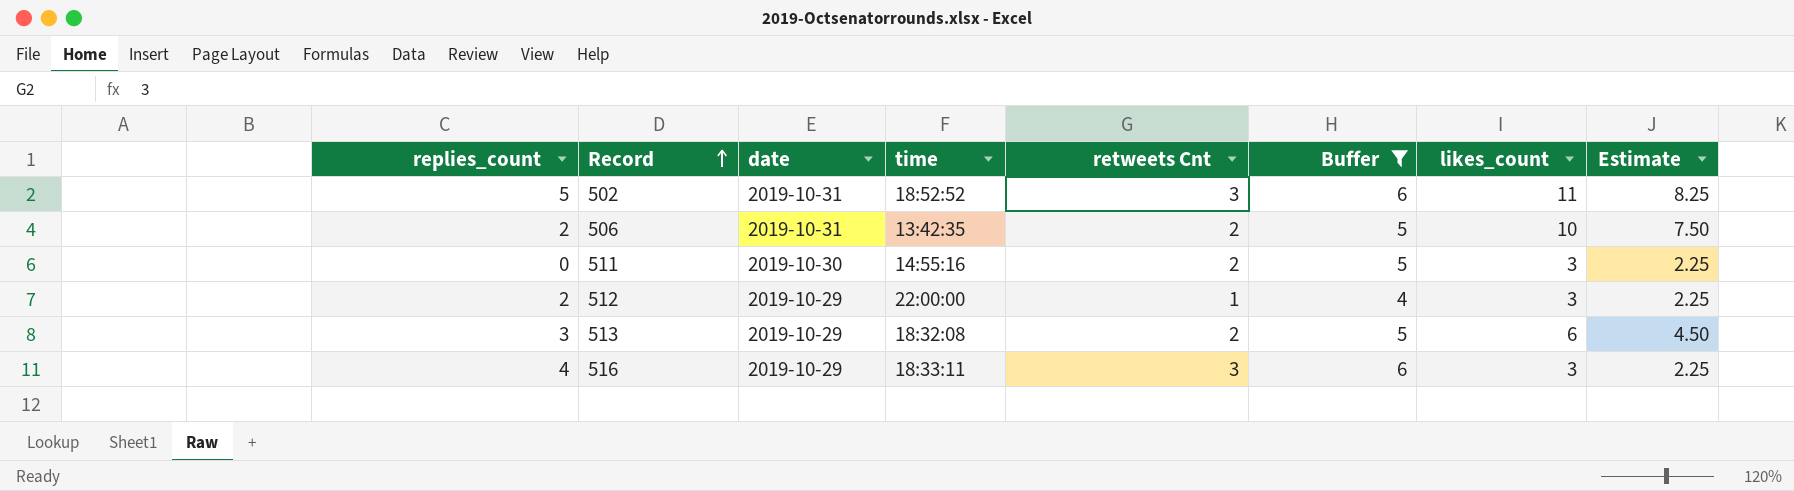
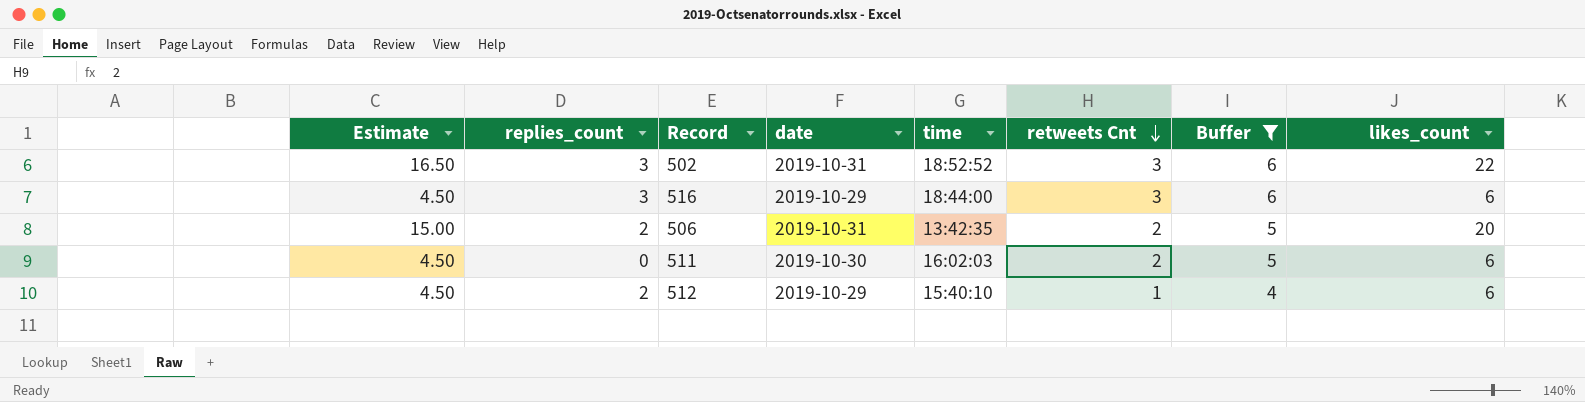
row order: Record ascending -> retweets Cnt descending
column Estimate | position: 8 -> 1
row 513: 3 | 2019-10-29 | 18:32:08 | 2 | 5 | 6 | 4.50 -> none
502 | Estimate: 8.25 -> 16.50
502 | replies_count: 5 -> 3
502 | likes_count: 11 -> 22
516 | Estimate: 2.25 -> 4.50
516 | replies_count: 4 -> 3
516 | time: 18:33:11 -> 18:44:00
516 | likes_count: 3 -> 6
506 | Estimate: 7.50 -> 15.00
506 | likes_count: 10 -> 20
511 | Estimate: 2.25 -> 4.50
511 | time: 14:55:16 -> 16:02:03
511 | likes_count: 3 -> 6
512 | Estimate: 2.25 -> 4.50
512 | time: 22:00:00 -> 15:40:10
512 | likes_count: 3 -> 6

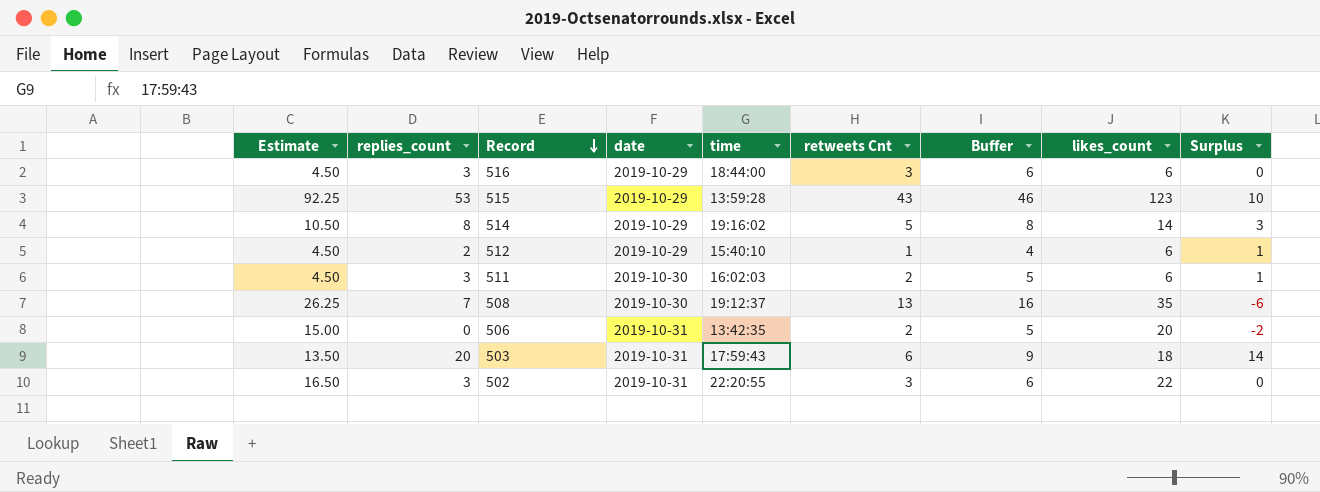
filter: Buffer <= 6 -> none
row order: retweets Cnt descending -> Record descending
column Surplus | formula: none -> [replies_count] - [retweets Cnt]
511 | replies_count: 0 -> 3
506 | replies_count: 2 -> 0
502 | time: 18:52:52 -> 22:20:55

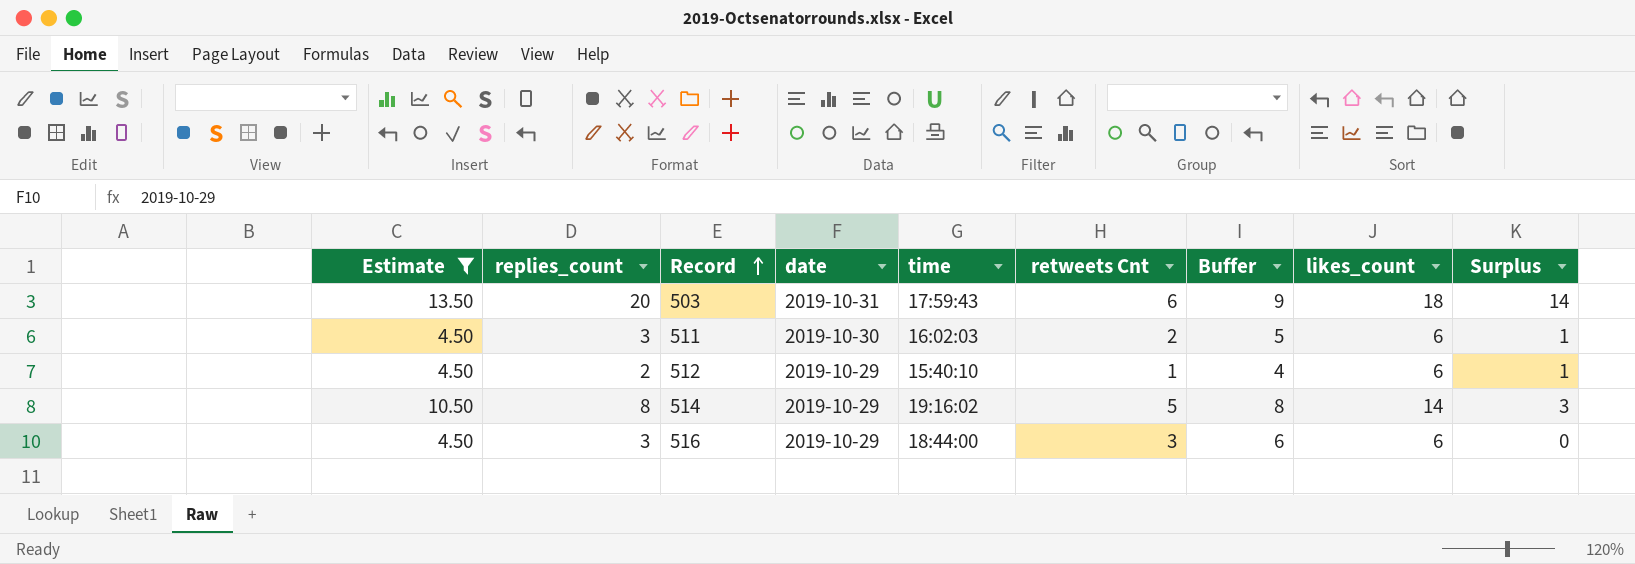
filter: none -> Estimate <= 13.50
row order: Record descending -> Record ascending

